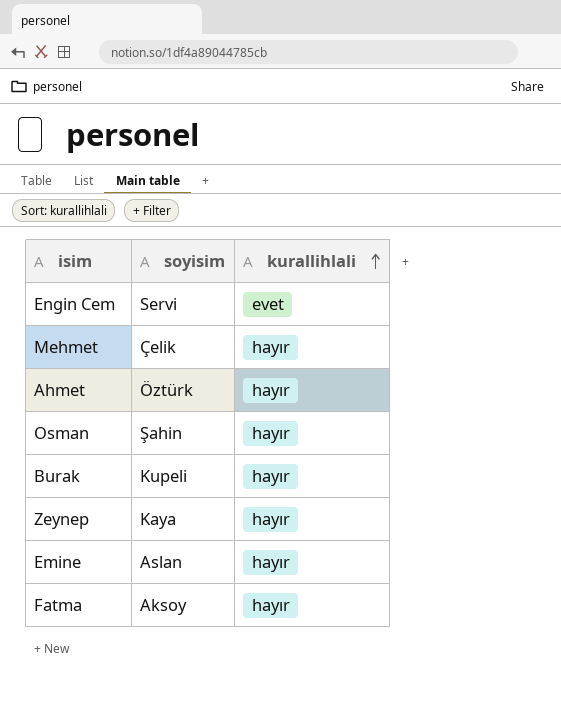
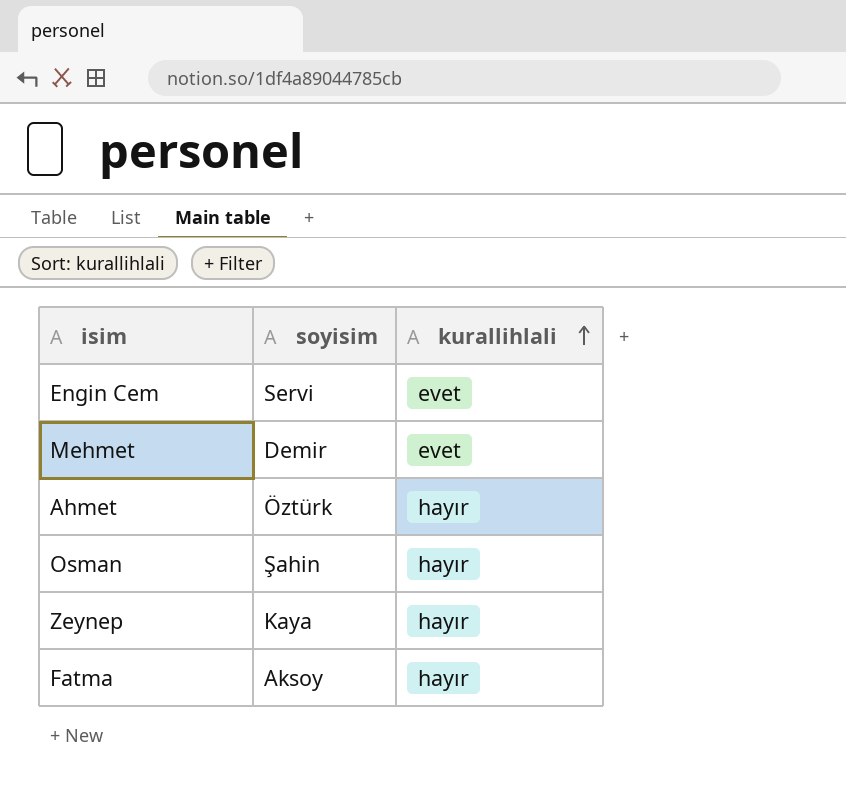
row Burak: Kupeli | hayır -> none
row Emine: Aslan | hayır -> none
Mehmet | soyisim: Çelik -> Demir
Mehmet | kurallihlali: hayır -> evet

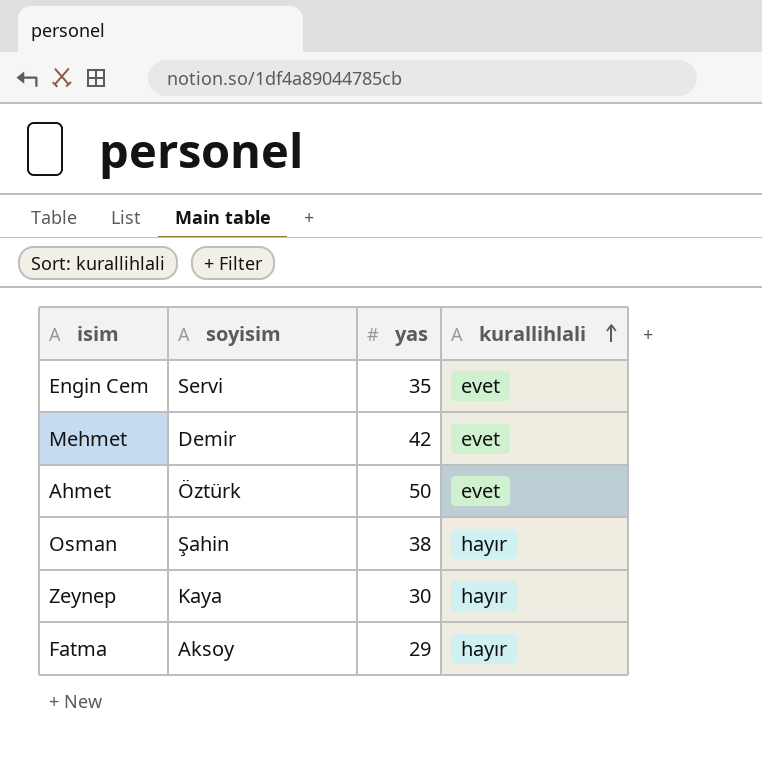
column yas | position: none -> 3
Ahmet | kurallihlali: hayır -> evet

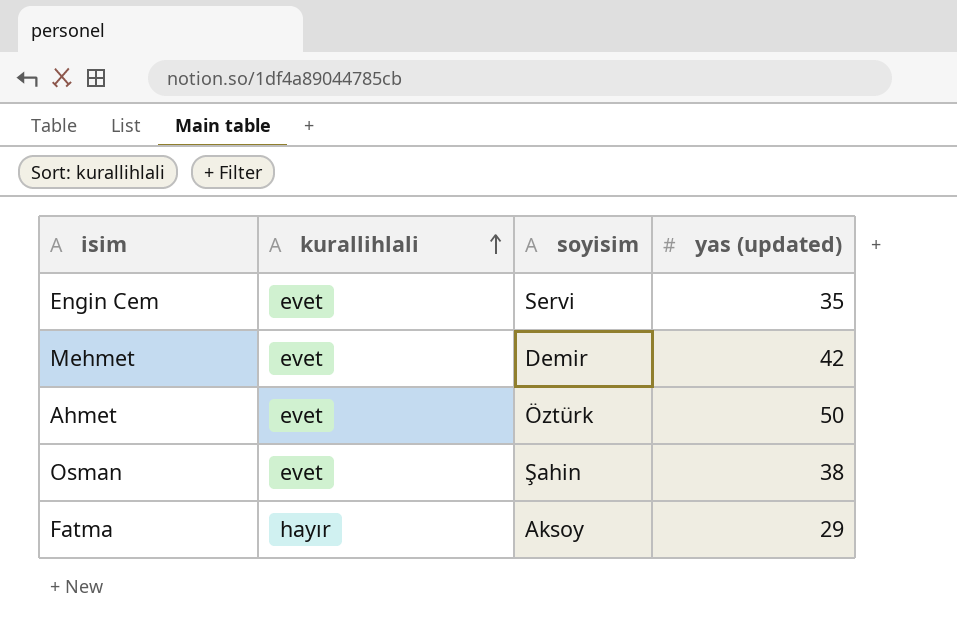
column kurallihlali | position: 4 -> 2
column name: yas -> yas (updated)
row Zeynep: Kaya | 30 | hayır -> none
Osman | kurallihlali: hayır -> evet

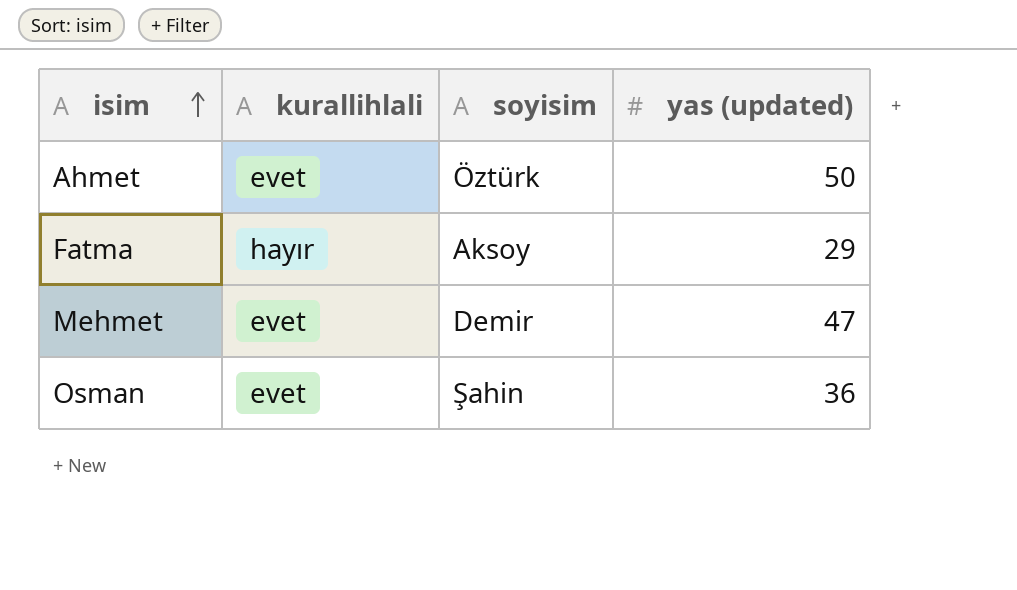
row order: kurallihlali ascending -> isim ascending
row Engin Cem: evet | Servi | 35 -> none
Mehmet | yas (updated): 42 -> 47
Osman | yas (updated): 38 -> 36

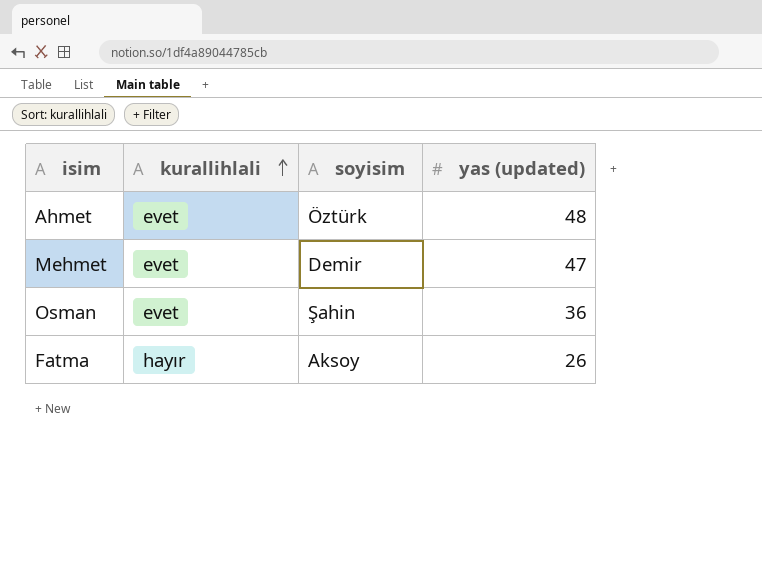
row order: isim ascending -> kurallihlali ascending
Ahmet | yas (updated): 50 -> 48
Fatma | yas (updated): 29 -> 26

